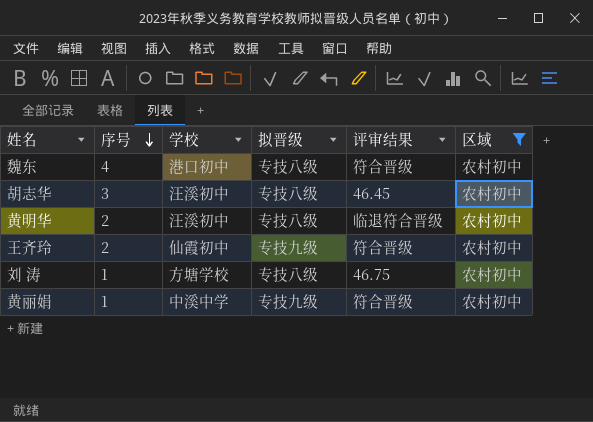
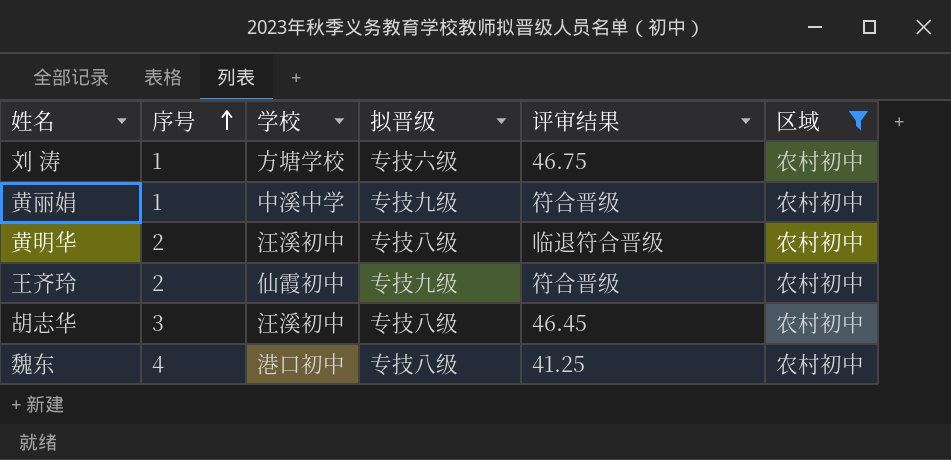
row order: 序号 descending -> 序号 ascending
刘 涛 | 拟晋级: 专技八级 -> 专技六级
魏东 | 评审结果: 符合晋级 -> 41.25

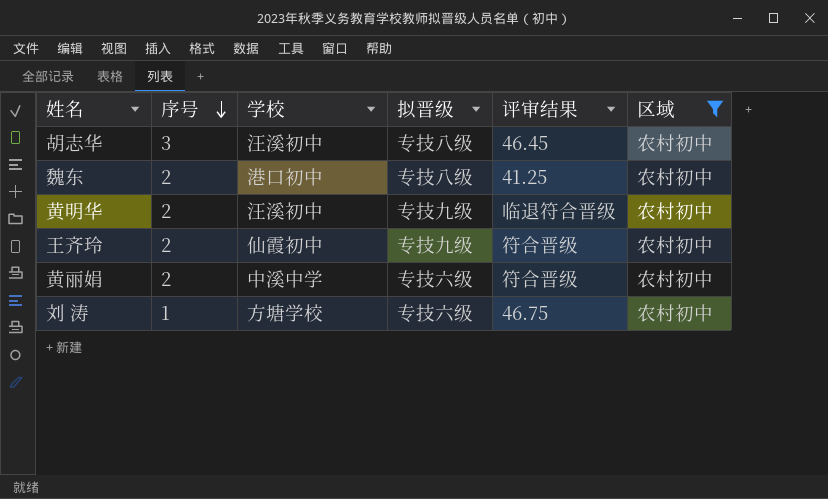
row order: 序号 ascending -> 序号 descending
魏东 | 序号: 4 -> 2
黄明华 | 拟晋级: 专技八级 -> 专技九级
黄丽娟 | 序号: 1 -> 2
黄丽娟 | 拟晋级: 专技九级 -> 专技六级

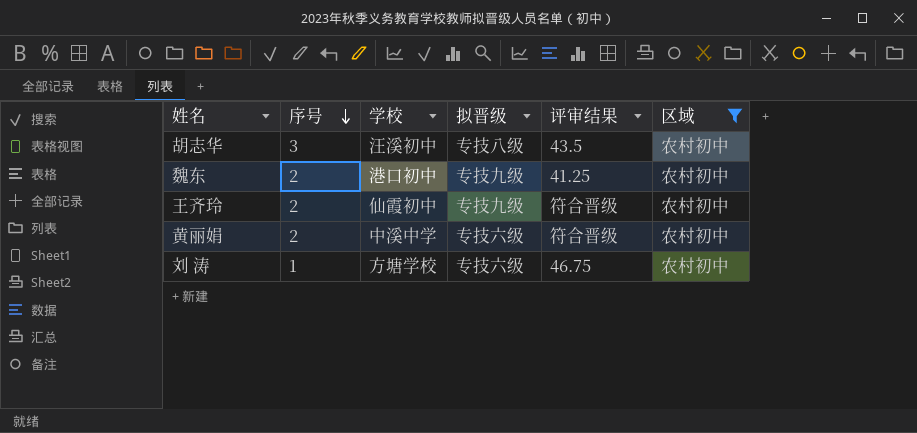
row 黄明华: 2 | 汪溪初中 | 专技九级 | 临退符合晋级 | 农村初中 -> none
胡志华 | 评审结果: 46.45 -> 43.5
魏东 | 拟晋级: 专技八级 -> 专技九级

